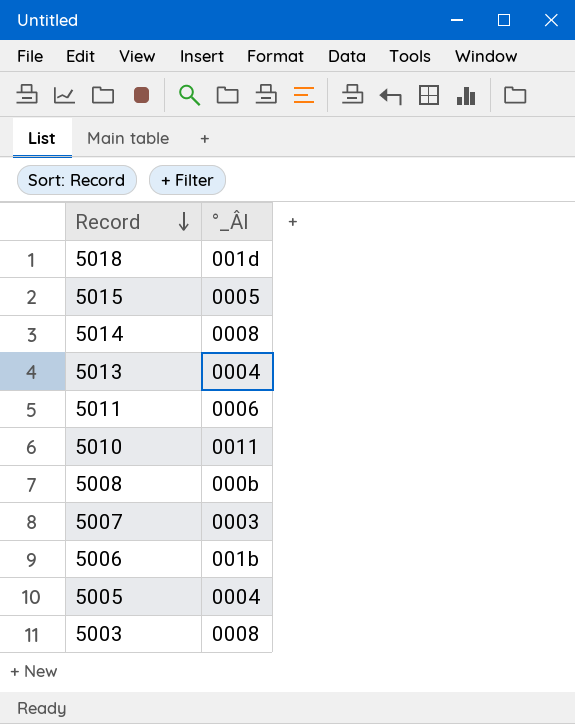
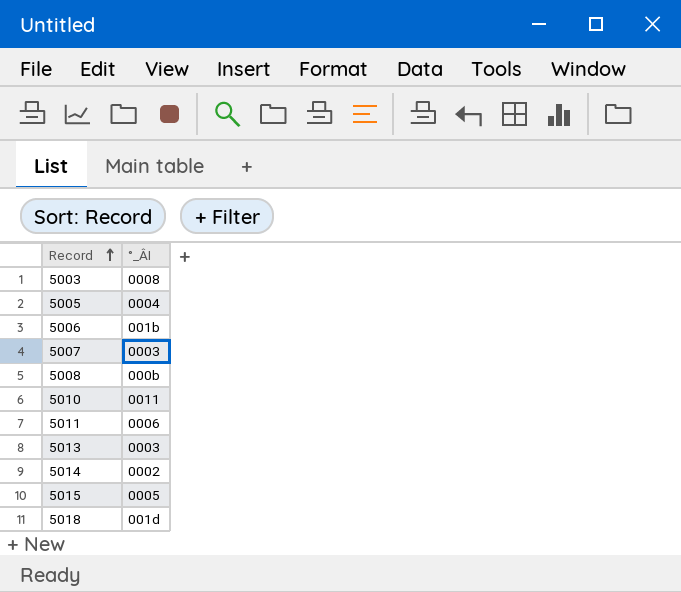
row order: Record descending -> Record ascending
5013 | °_ÂI: 0004 -> 0003
5014 | °_ÂI: 0008 -> 0002

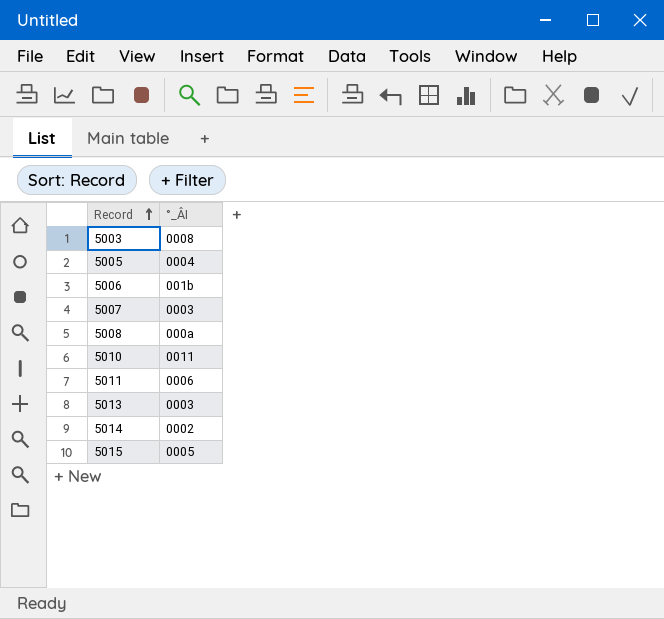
row 5018: 001d -> none
5008 | °_ÂI: 000b -> 000a

